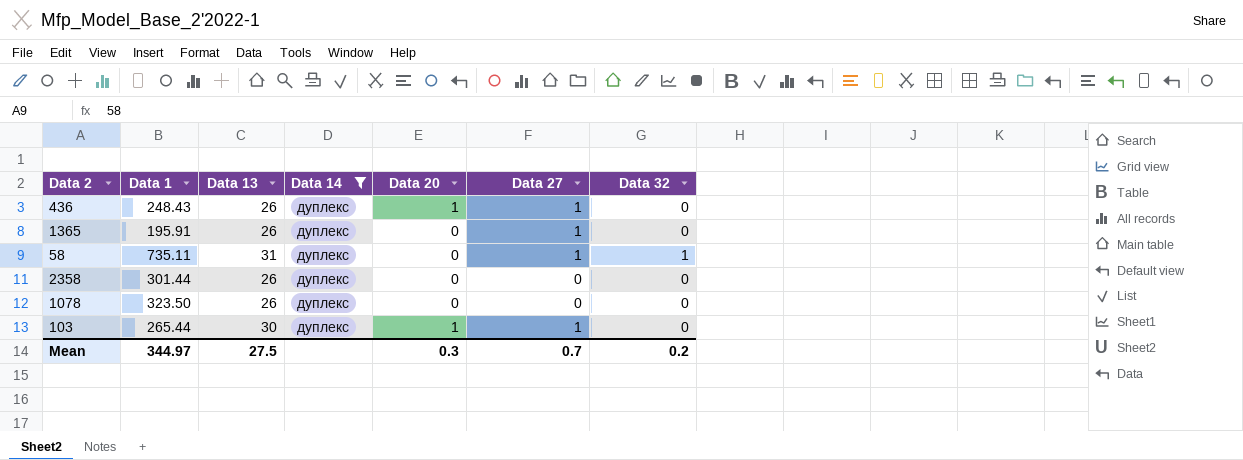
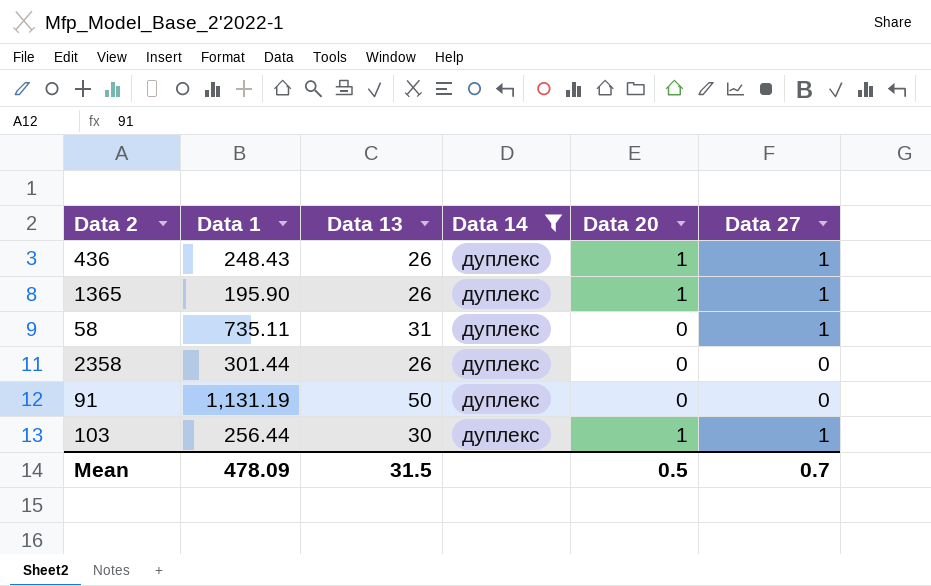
column Data 32 | position: 7 -> none
row 1078: 323.50 | 26 | дуплекс | 0 | 0 | 0 -> none
1365 | Data 1: 195.91 -> 195.90
1365 | Data 20: 0 -> 1
row 91: none -> 1,131.19 | 50 | дуплекс | 0 | 0
103 | Data 1: 265.44 -> 256.44
Mean | Data 1: 344.97 -> 478.09
Mean | Data 13: 27.5 -> 31.5
Mean | Data 20: 0.3 -> 0.5

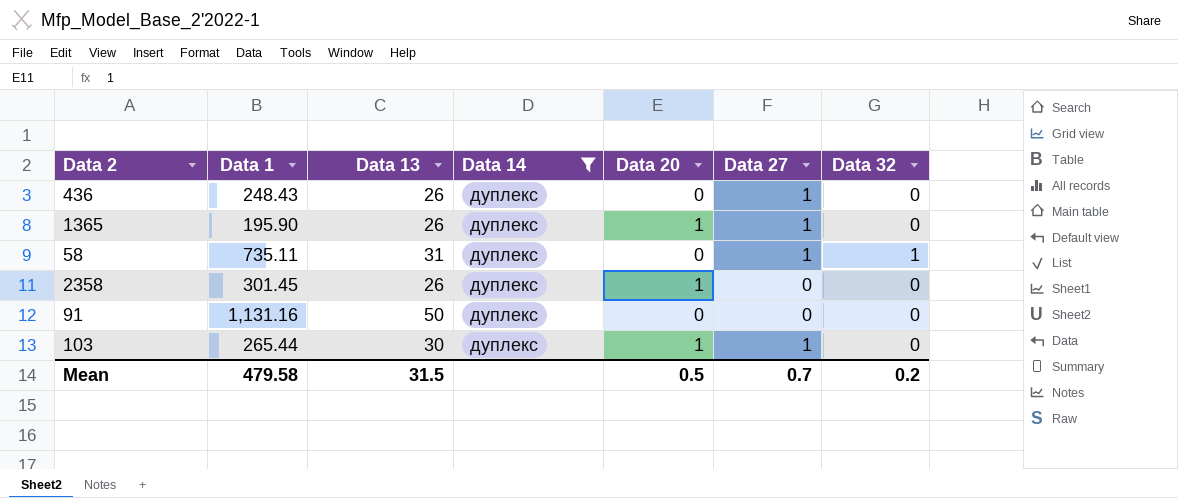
column Data 32 | position: none -> 7
436 | Data 20: 1 -> 0
2358 | Data 1: 301.44 -> 301.45
2358 | Data 20: 0 -> 1
91 | Data 1: 1,131.19 -> 1,131.16
103 | Data 1: 256.44 -> 265.44
Mean | Data 1: 478.09 -> 479.58

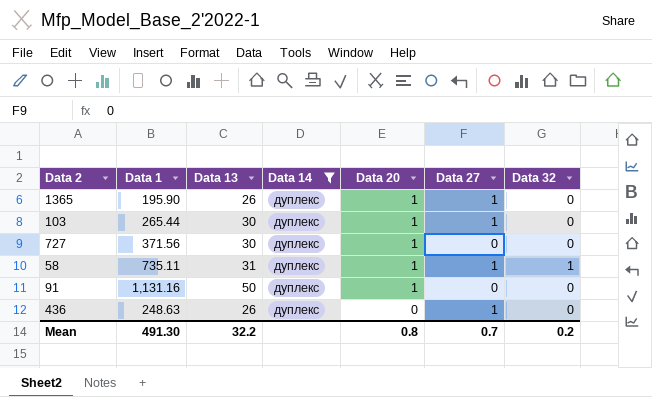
row order: none -> Data 20 descending
row 2358: 301.45 | 26 | дуплекс | 1 | 0 | 0 -> none
row 727: none -> 371.56 | 30 | дуплекс | 1 | 0 | 0
58 | Data 20: 0 -> 1
91 | Data 20: 0 -> 1
436 | Data 1: 248.43 -> 248.63
Mean | Data 1: 479.58 -> 491.30
Mean | Data 13: 31.5 -> 32.2
Mean | Data 20: 0.5 -> 0.8

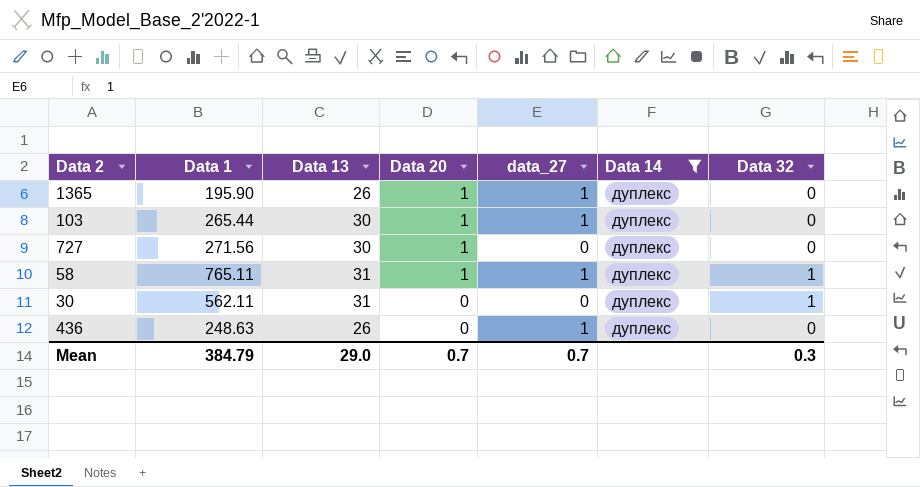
column name: Data 27 -> data_27
column Data 14 | position: 4 -> 6
row 91: 1,131.16 | 50 | дуплекс | 1 | 0 | 0 -> none
727 | Data 1: 371.56 -> 271.56
58 | Data 1: 735.11 -> 765.11
row 30: none -> 562.11 | 31 | 0 | 0 | дуплекс | 1
Mean | Data 1: 491.30 -> 384.79
Mean | Data 13: 32.2 -> 29.0
Mean | Data 20: 0.8 -> 0.7
Mean | Data 32: 0.2 -> 0.3

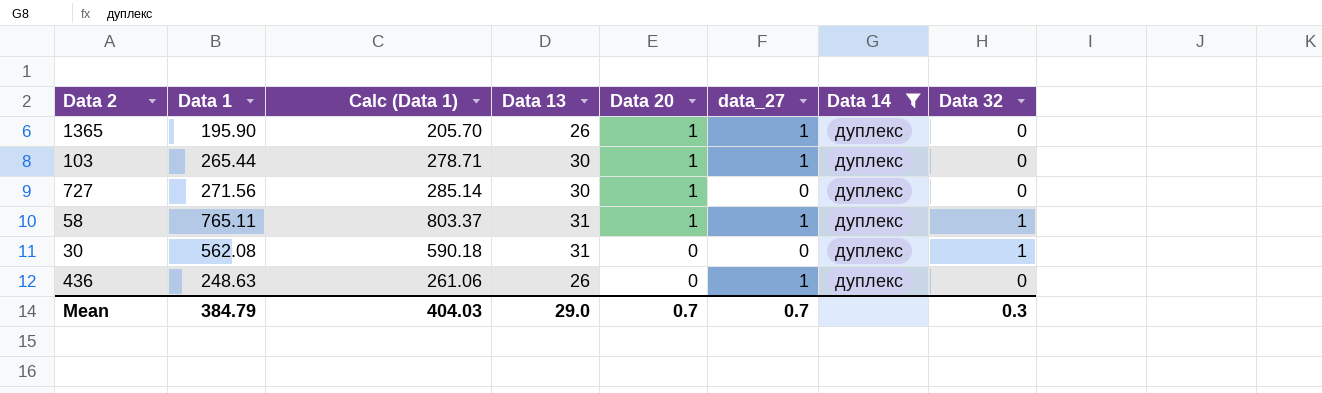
column Calc (Data 1) | formula: none -> [Data 1] * 1.05
30 | Data 1: 562.11 -> 562.08

